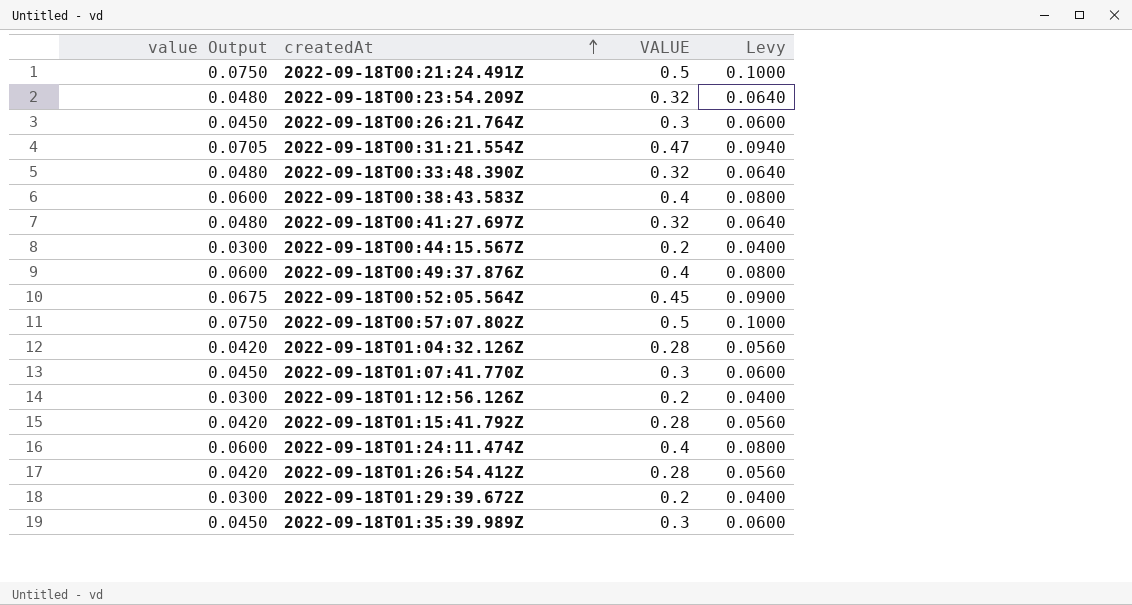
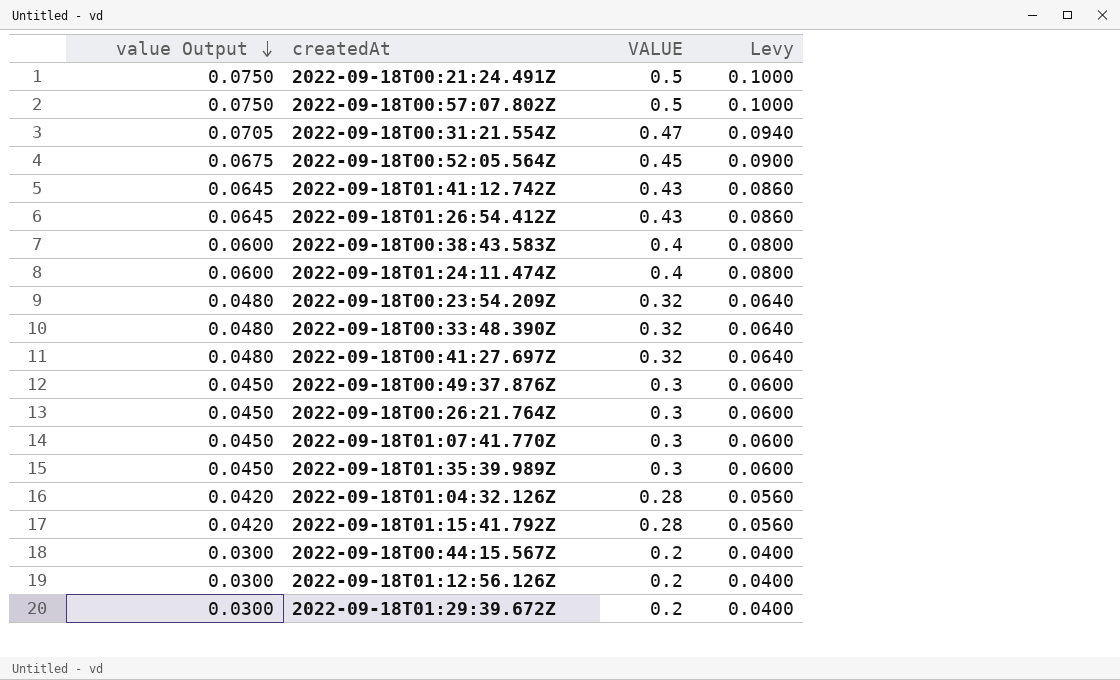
row order: createdAt ascending -> value Output descending
row 2022-09-18T01:41:12.742Z: none -> 0.0645 | 0.43 | 0.0860
2022-09-18T01:26:54.412Z | value Output: 0.0420 -> 0.0645
2022-09-18T01:26:54.412Z | VALUE: 0.28 -> 0.43
2022-09-18T01:26:54.412Z | Levy: 0.0560 -> 0.0860
2022-09-18T00:49:37.876Z | value Output: 0.0600 -> 0.0450
2022-09-18T00:49:37.876Z | VALUE: 0.4 -> 0.3
2022-09-18T00:49:37.876Z | Levy: 0.0800 -> 0.0600

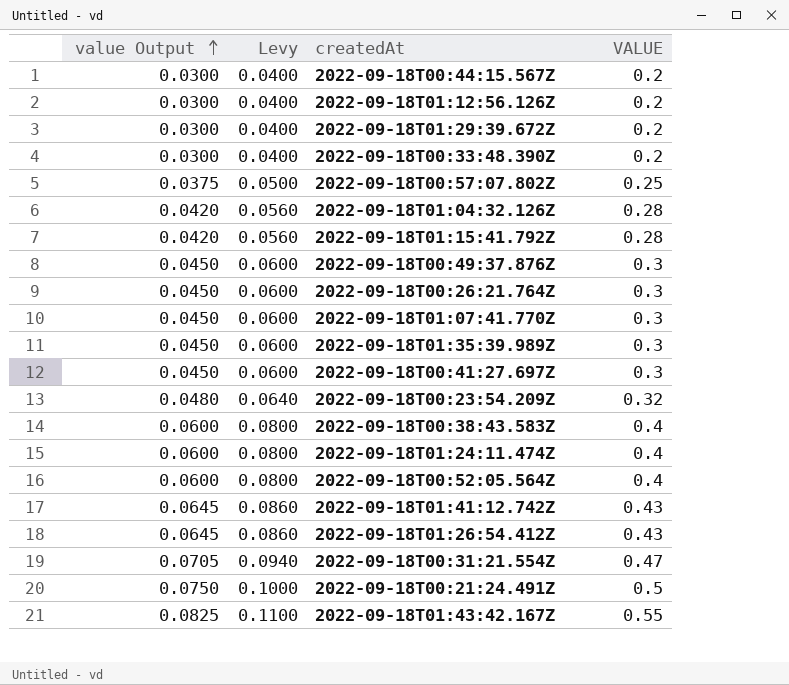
row order: value Output descending -> value Output ascending
column Levy | position: 4 -> 2
2022-09-18T00:33:48.390Z | value Output: 0.0480 -> 0.0300
2022-09-18T00:33:48.390Z | Levy: 0.0640 -> 0.0400
2022-09-18T00:33:48.390Z | VALUE: 0.32 -> 0.2
2022-09-18T00:57:07.802Z | value Output: 0.0750 -> 0.0375
2022-09-18T00:57:07.802Z | Levy: 0.1000 -> 0.0500
2022-09-18T00:57:07.802Z | VALUE: 0.5 -> 0.25
2022-09-18T00:41:27.697Z | value Output: 0.0480 -> 0.0450
2022-09-18T00:41:27.697Z | Levy: 0.0640 -> 0.0600
2022-09-18T00:41:27.697Z | VALUE: 0.32 -> 0.3
2022-09-18T00:52:05.564Z | value Output: 0.0675 -> 0.0600
2022-09-18T00:52:05.564Z | Levy: 0.0900 -> 0.0800
2022-09-18T00:52:05.564Z | VALUE: 0.45 -> 0.4
row 2022-09-18T01:43:42.167Z: none -> 0.0825 | 0.1100 | 0.55

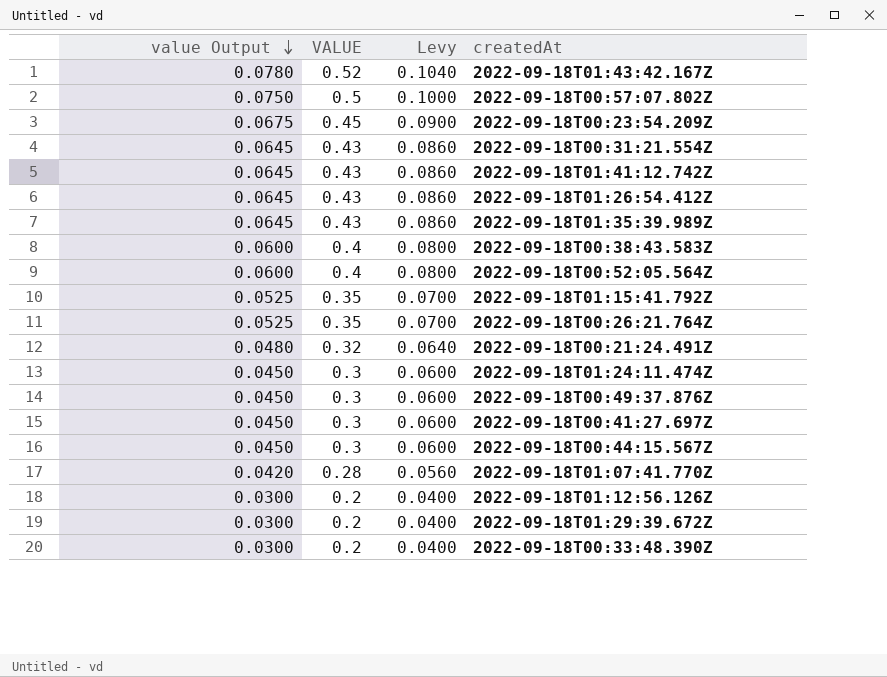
row order: value Output ascending -> value Output descending
column VALUE | position: 4 -> 2
row 2022-09-18T01:04:32.126Z: 0.0420 | 0.0560 | 0.28 -> none
2022-09-18T01:43:42.167Z | value Output: 0.0825 -> 0.0780
2022-09-18T01:43:42.167Z | VALUE: 0.55 -> 0.52
2022-09-18T01:43:42.167Z | Levy: 0.1100 -> 0.1040
2022-09-18T00:57:07.802Z | value Output: 0.0375 -> 0.0750
2022-09-18T00:57:07.802Z | VALUE: 0.25 -> 0.5
2022-09-18T00:57:07.802Z | Levy: 0.0500 -> 0.1000
2022-09-18T00:23:54.209Z | value Output: 0.0480 -> 0.0675
2022-09-18T00:23:54.209Z | VALUE: 0.32 -> 0.45
2022-09-18T00:23:54.209Z | Levy: 0.0640 -> 0.0900
2022-09-18T00:31:21.554Z | value Output: 0.0705 -> 0.0645
2022-09-18T00:31:21.554Z | VALUE: 0.47 -> 0.43
2022-09-18T00:31:21.554Z | Levy: 0.0940 -> 0.0860
2022-09-18T01:35:39.989Z | value Output: 0.0450 -> 0.0645
2022-09-18T01:35:39.989Z | VALUE: 0.3 -> 0.43
2022-09-18T01:35:39.989Z | Levy: 0.0600 -> 0.0860
2022-09-18T01:15:41.792Z | value Output: 0.0420 -> 0.0525
2022-09-18T01:15:41.792Z | VALUE: 0.28 -> 0.35
2022-09-18T01:15:41.792Z | Levy: 0.0560 -> 0.0700
2022-09-18T00:26:21.764Z | value Output: 0.0450 -> 0.0525
2022-09-18T00:26:21.764Z | VALUE: 0.3 -> 0.35
2022-09-18T00:26:21.764Z | Levy: 0.0600 -> 0.0700
2022-09-18T00:21:24.491Z | value Output: 0.0750 -> 0.0480
2022-09-18T00:21:24.491Z | VALUE: 0.5 -> 0.32
2022-09-18T00:21:24.491Z | Levy: 0.1000 -> 0.0640
2022-09-18T01:24:11.474Z | value Output: 0.0600 -> 0.0450
2022-09-18T01:24:11.474Z | VALUE: 0.4 -> 0.3
2022-09-18T01:24:11.474Z | Levy: 0.0800 -> 0.0600
2022-09-18T00:44:15.567Z | value Output: 0.0300 -> 0.0450
2022-09-18T00:44:15.567Z | VALUE: 0.2 -> 0.3
2022-09-18T00:44:15.567Z | Levy: 0.0400 -> 0.0600
2022-09-18T01:07:41.770Z | value Output: 0.0450 -> 0.0420
2022-09-18T01:07:41.770Z | VALUE: 0.3 -> 0.28
2022-09-18T01:07:41.770Z | Levy: 0.0600 -> 0.0560

